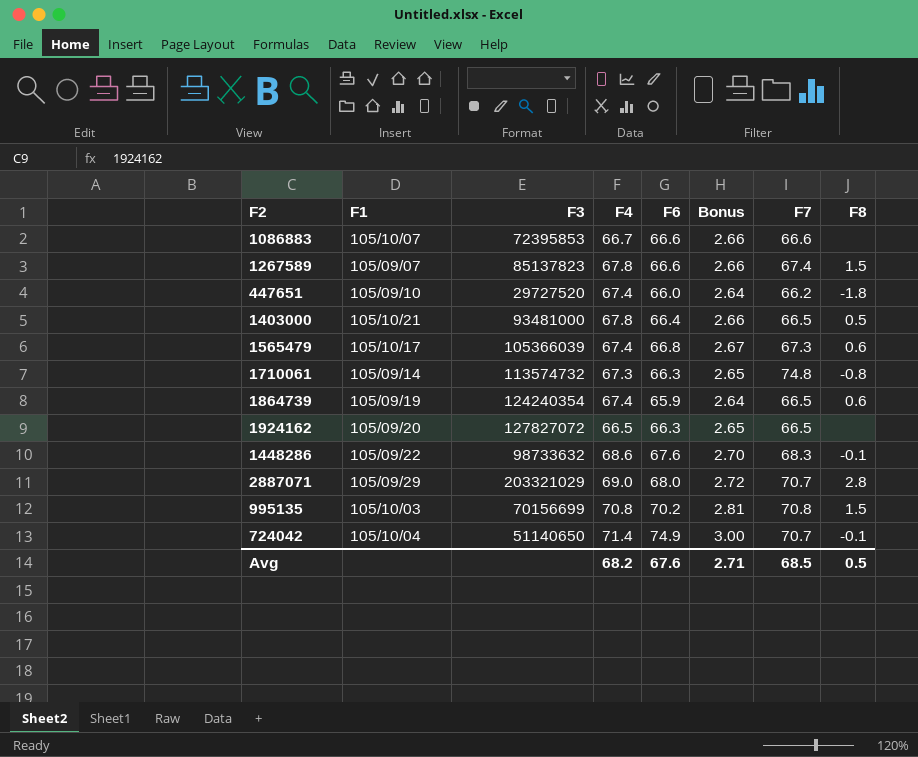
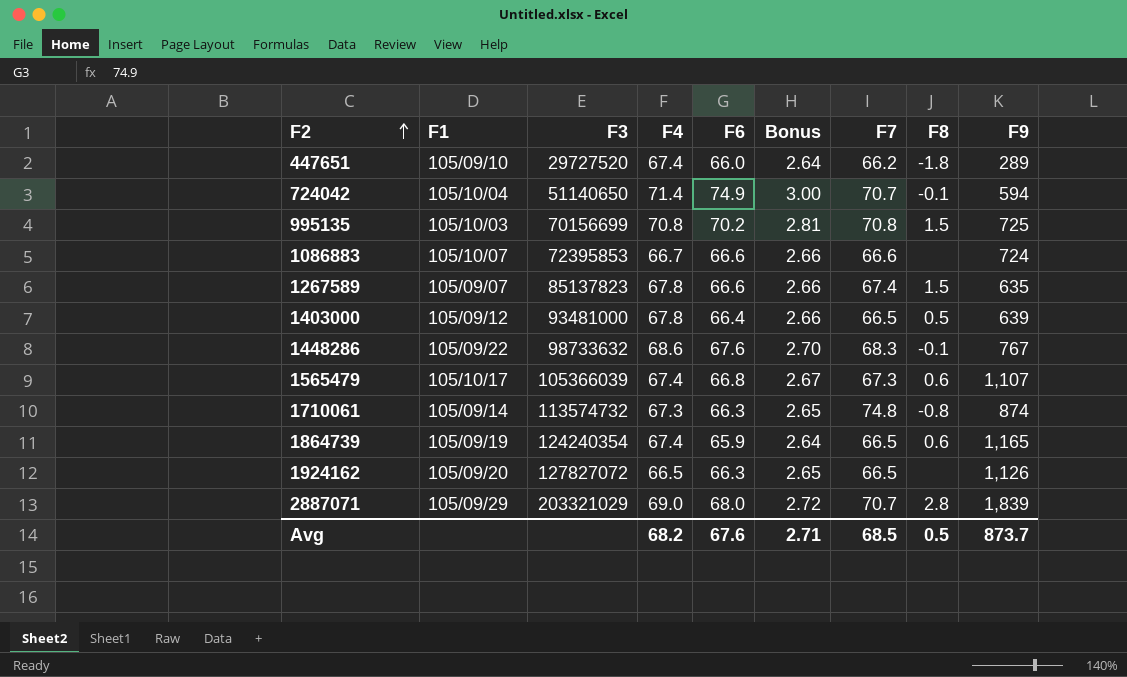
row order: none -> F2 ascending
column F9 | position: none -> 9
1403000 | F1: 105/10/21 -> 105/09/12

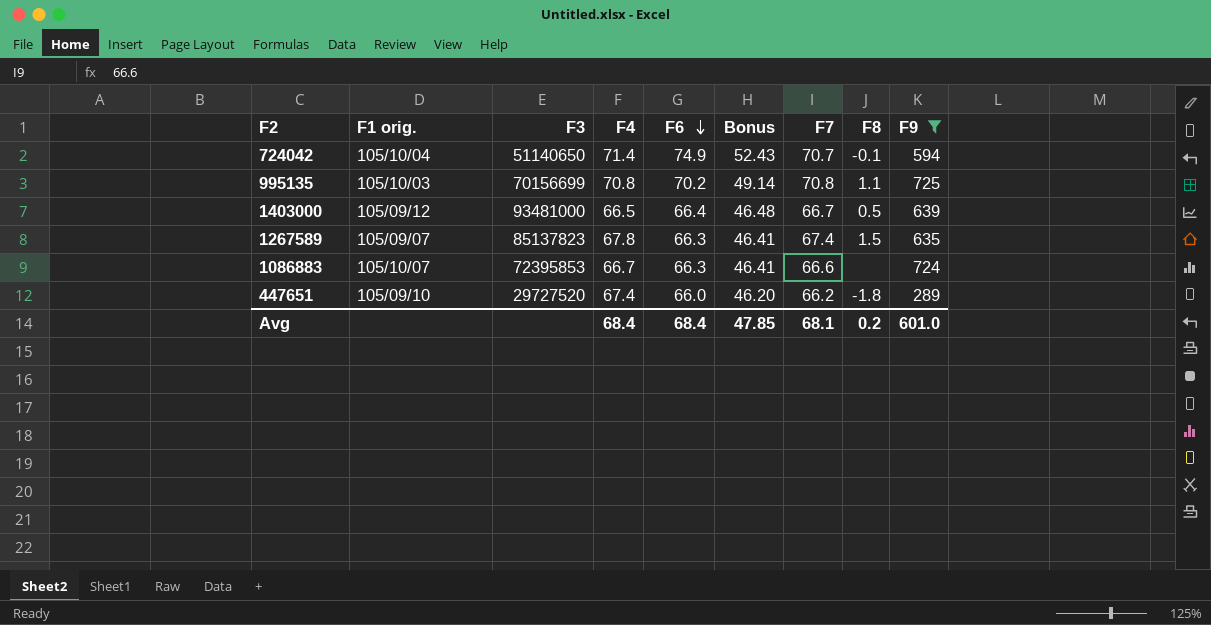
filter: none -> F9 <= 725
row order: F2 ascending -> F6 descending
column name: F1 -> F1 orig.
column Bonus | formula: [F6] * 0.04 -> [F6] * 0.7
995135 | F8: 1.5 -> 1.1
1403000 | F4: 67.8 -> 66.5
1403000 | F7: 66.5 -> 66.7
1267589 | F6: 66.6 -> 66.3
1086883 | F6: 66.6 -> 66.3
Avg | F4: 68.2 -> 68.4
Avg | F6: 67.6 -> 68.4
Avg | Bonus: 2.71 -> 47.85
Avg | F7: 68.5 -> 68.1
Avg | F8: 0.5 -> 0.2
Avg | F9: 873.7 -> 601.0

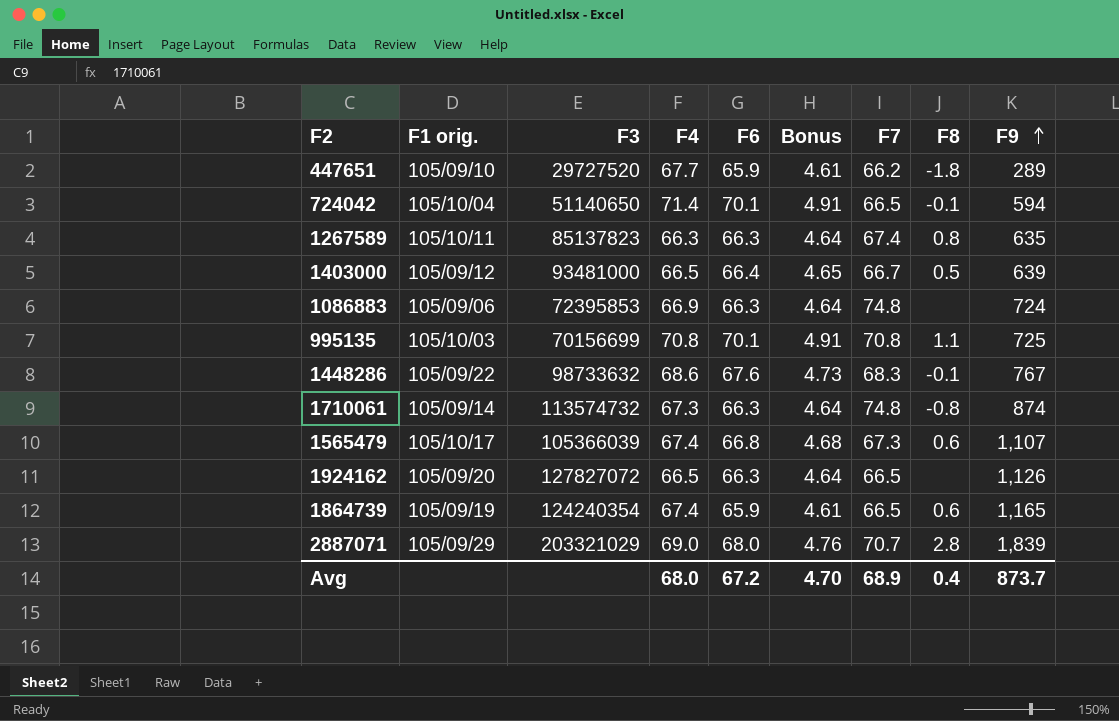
filter: F9 <= 725 -> none
row order: F6 descending -> F9 ascending
column Bonus | formula: [F6] * 0.7 -> [F6] * 0.07
447651 | F4: 67.4 -> 67.7
447651 | F6: 66.0 -> 65.9
724042 | F6: 74.9 -> 70.1
724042 | F7: 70.7 -> 66.5
1267589 | F1 orig.: 105/09/07 -> 105/10/11
1267589 | F4: 67.8 -> 66.3
1267589 | F8: 1.5 -> 0.8
1086883 | F1 orig.: 105/10/07 -> 105/09/06
1086883 | F4: 66.7 -> 66.9
1086883 | F7: 66.6 -> 74.8
995135 | F6: 70.2 -> 70.1
Avg | F4: 68.4 -> 68.0
Avg | F6: 68.4 -> 67.2
Avg | Bonus: 47.85 -> 4.70
Avg | F7: 68.1 -> 68.9
Avg | F8: 0.2 -> 0.4
Avg | F9: 601.0 -> 873.7

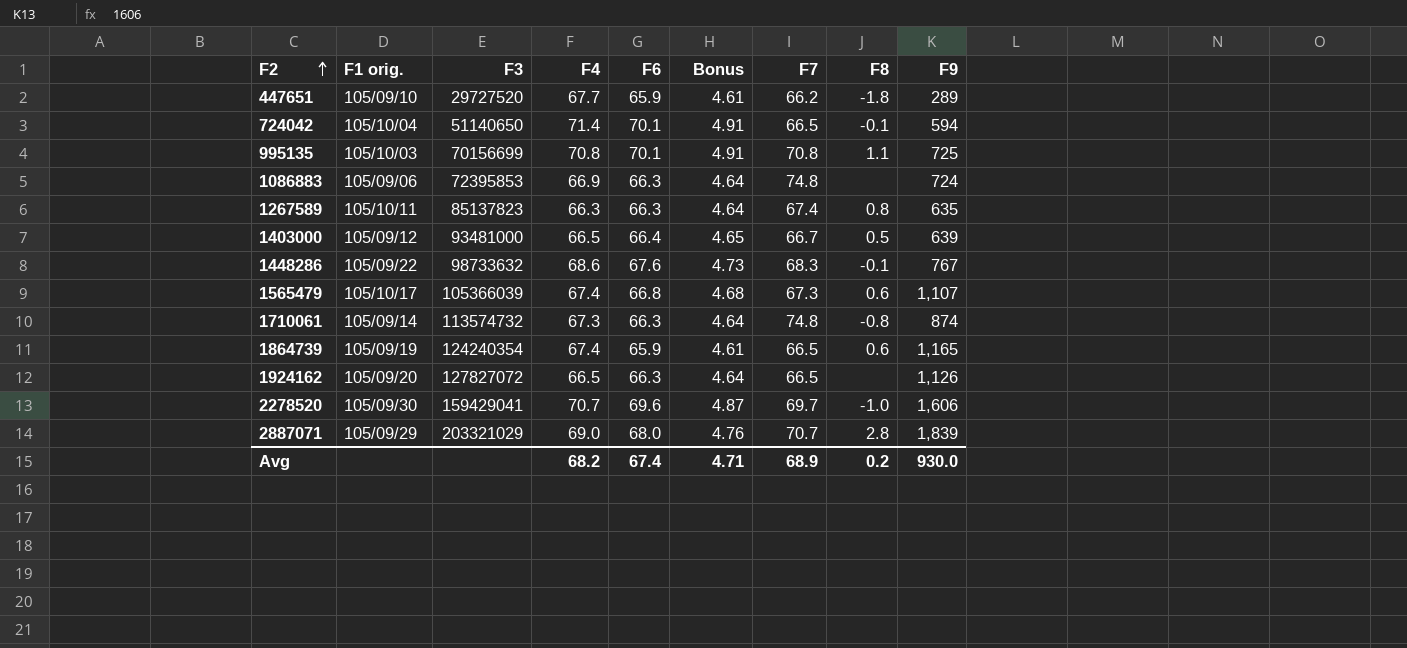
row order: F9 ascending -> F2 ascending
row 2278520: none -> 105/09/30 | 159429041 | 70.7 | 69.6 | 4.87 | 69.7 | -1.0 | 1,606
Avg | F4: 68.0 -> 68.2
Avg | F6: 67.2 -> 67.4
Avg | Bonus: 4.70 -> 4.71
Avg | F8: 0.4 -> 0.2
Avg | F9: 873.7 -> 930.0

